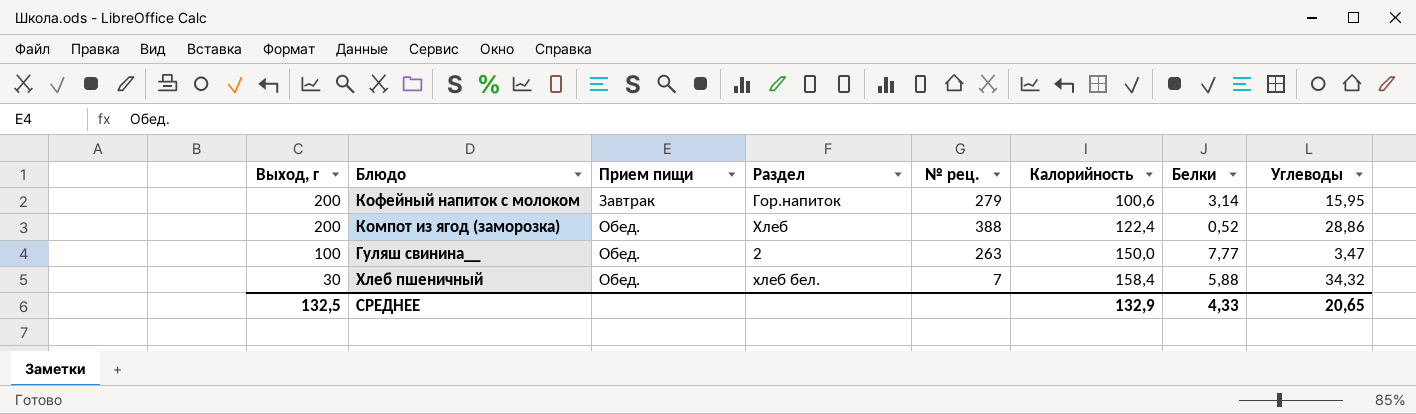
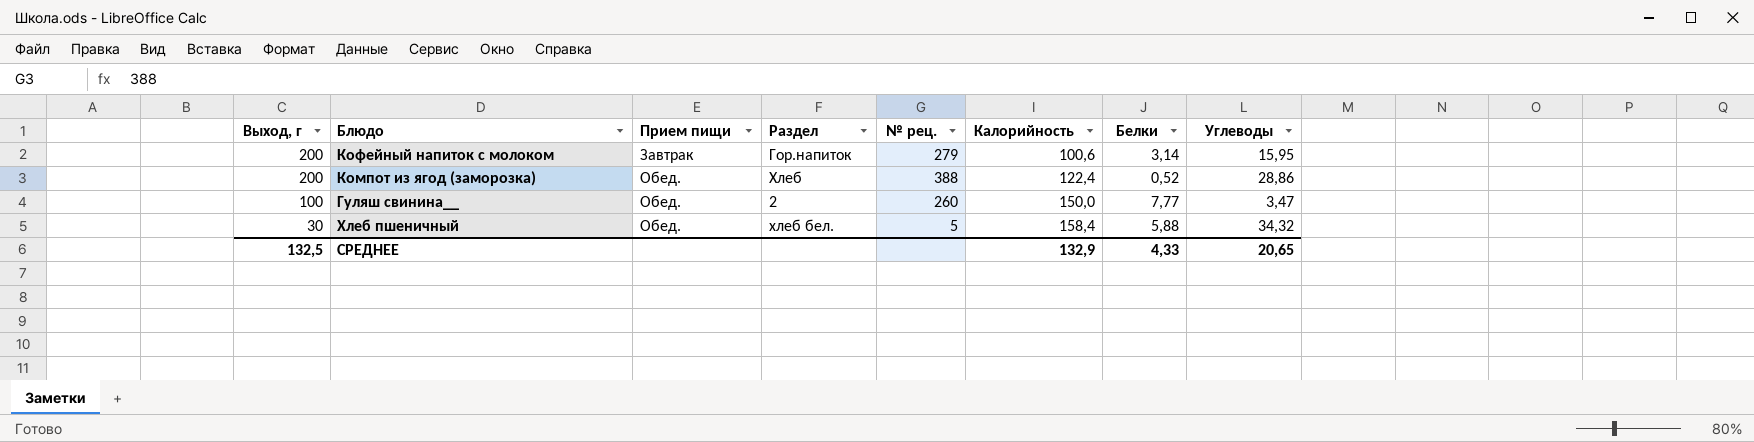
Гуляш свинина__ | № рец.: 263 -> 260
Хлеб пшеничный | № рец.: 7 -> 5

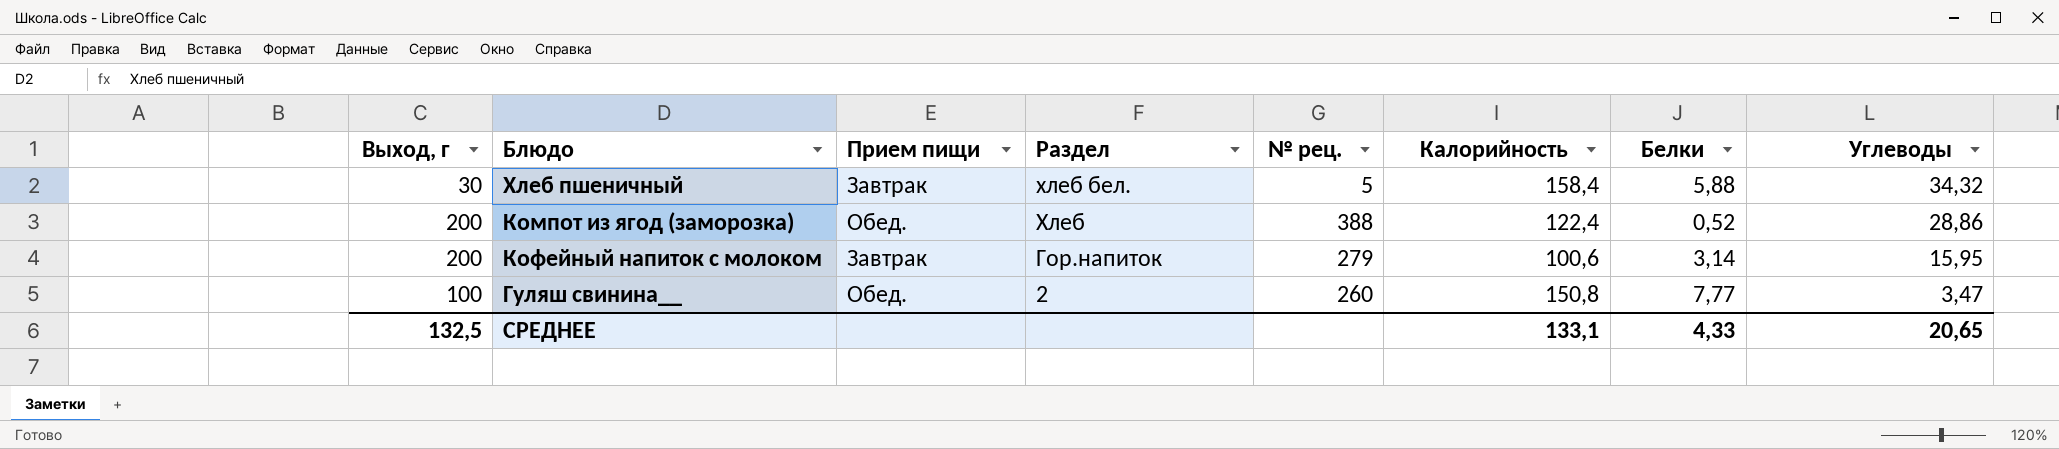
row order: Выход, г descending -> Раздел descending
Хлеб пшеничный | Прием пищи: Обед. -> Завтрак
Гуляш свинина__ | Калорийность: 150,0 -> 150,8
СРЕДНЕЕ | Калорийность: 132,9 -> 133,1

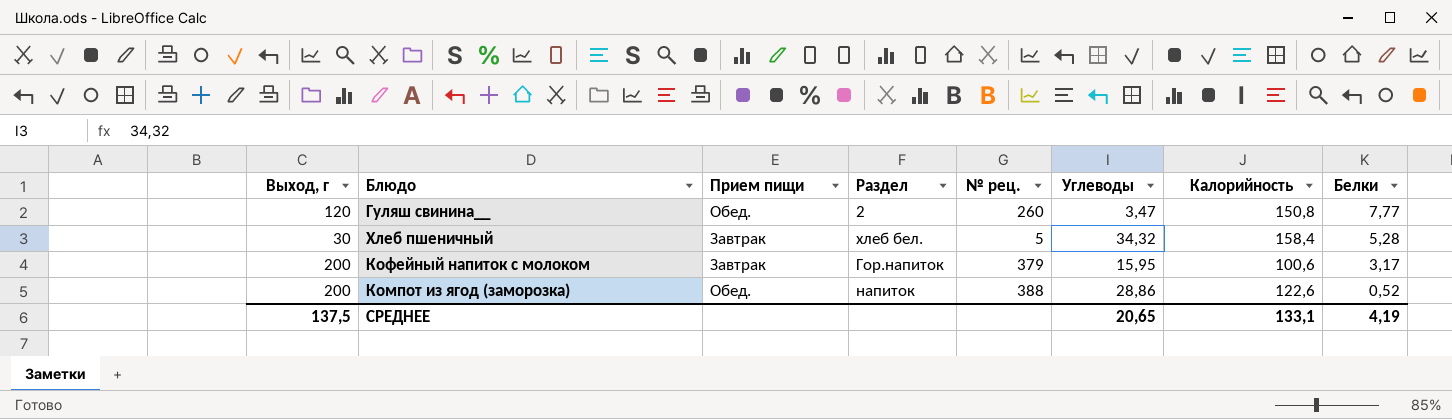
row order: Раздел descending -> Белки descending
column Углеводы | position: 8 -> 6
Гуляш свинина__ | Выход, г: 100 -> 120
Хлеб пшеничный | Белки: 5,88 -> 5,28
Кофейный напиток с молоком | № рец.: 279 -> 379
Кофейный напиток с молоком | Белки: 3,14 -> 3,17
Компот из ягод (заморозка) | Раздел: Хлеб -> напиток
Компот из ягод (заморозка) | Калорийность: 122,4 -> 122,6
СРЕДНЕЕ | Выход, г: 132,5 -> 137,5
СРЕДНЕЕ | Белки: 4,33 -> 4,19

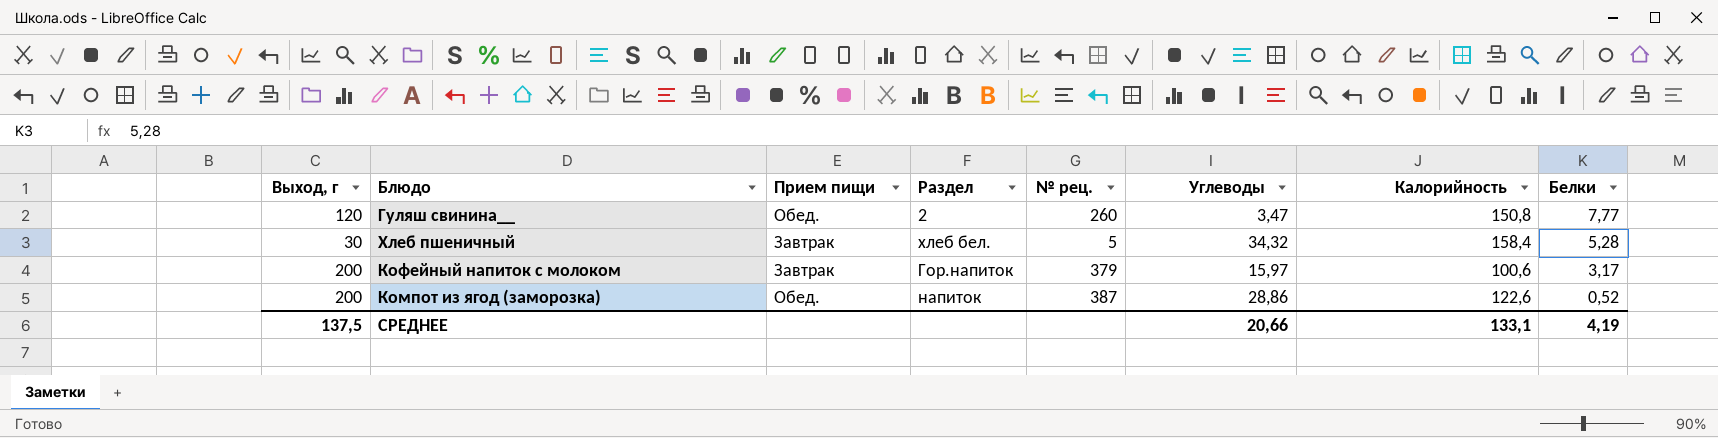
Кофейный напиток с молоком | Углеводы: 15,95 -> 15,97
Компот из ягод (заморозка) | № рец.: 388 -> 387
СРЕДНЕЕ | Углеводы: 20,65 -> 20,66

